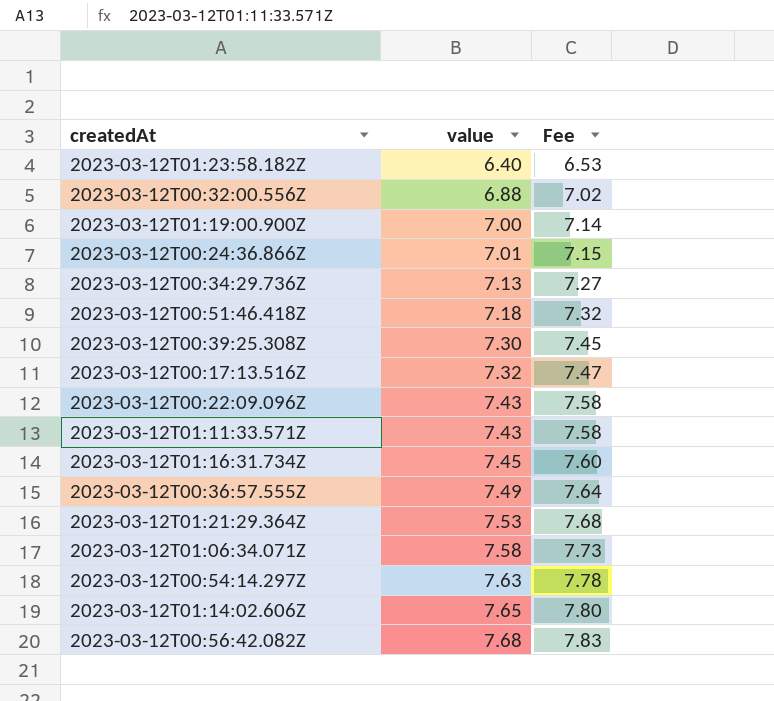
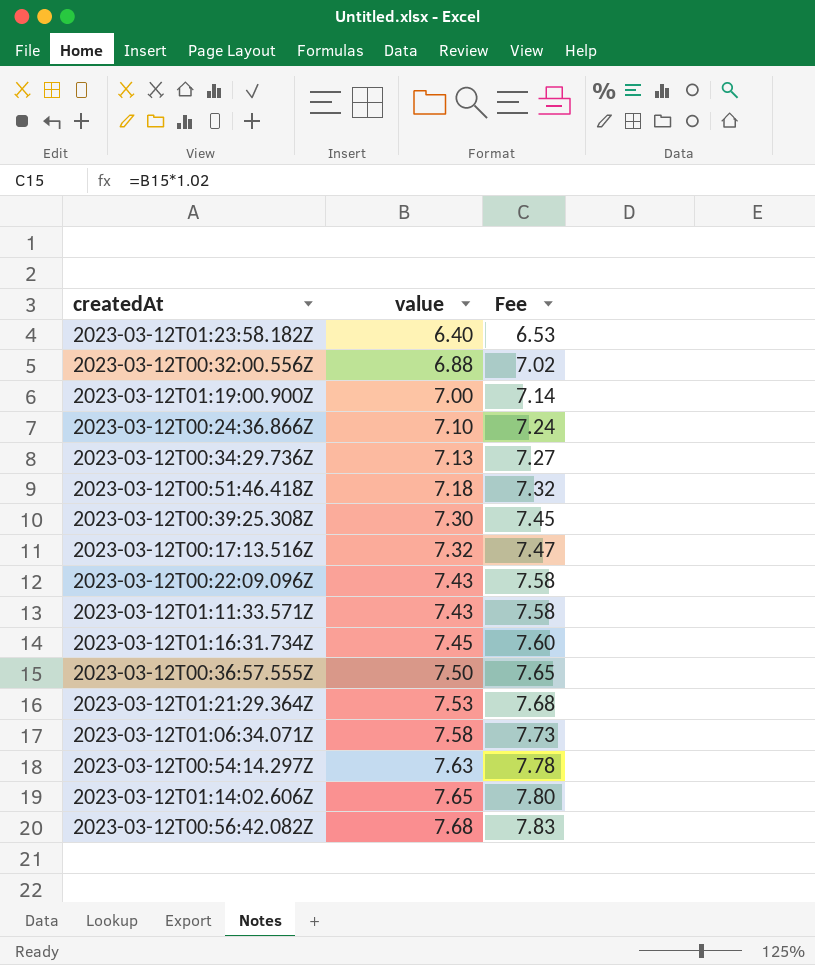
2023-03-12T00:24:36.866Z | value: 7.01 -> 7.10
2023-03-12T00:24:36.866Z | Fee: 7.15 -> 7.24
2023-03-12T00:36:57.555Z | value: 7.49 -> 7.50
2023-03-12T00:36:57.555Z | Fee: 7.64 -> 7.65

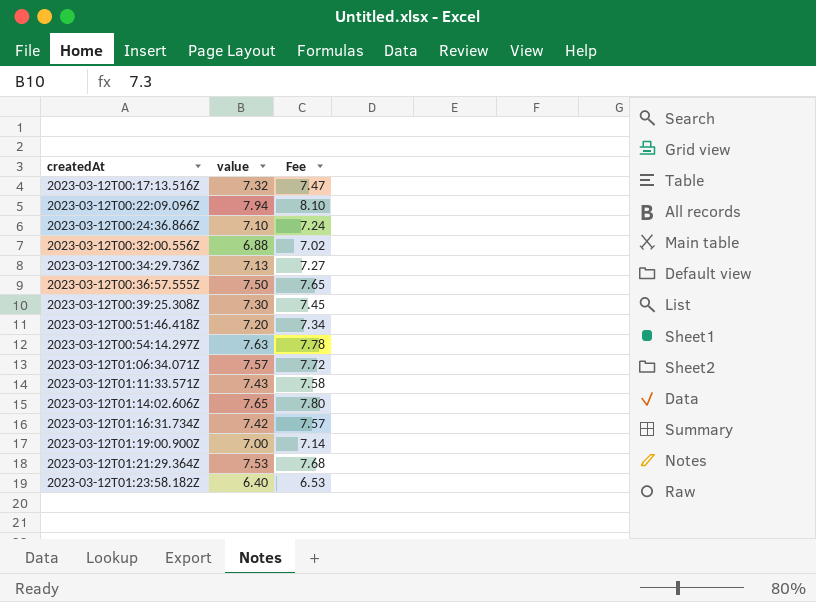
row order: value ascending -> createdAt ascending
row 2023-03-12T00:56:42.082Z: 7.68 | 7.83 -> none
2023-03-12T00:22:09.096Z | value: 7.43 -> 7.94
2023-03-12T00:22:09.096Z | Fee: 7.58 -> 8.10
2023-03-12T00:51:46.418Z | value: 7.18 -> 7.20
2023-03-12T00:51:46.418Z | Fee: 7.32 -> 7.34
2023-03-12T01:06:34.071Z | value: 7.58 -> 7.57
2023-03-12T01:06:34.071Z | Fee: 7.73 -> 7.72
2023-03-12T01:16:31.734Z | value: 7.45 -> 7.42
2023-03-12T01:16:31.734Z | Fee: 7.60 -> 7.57

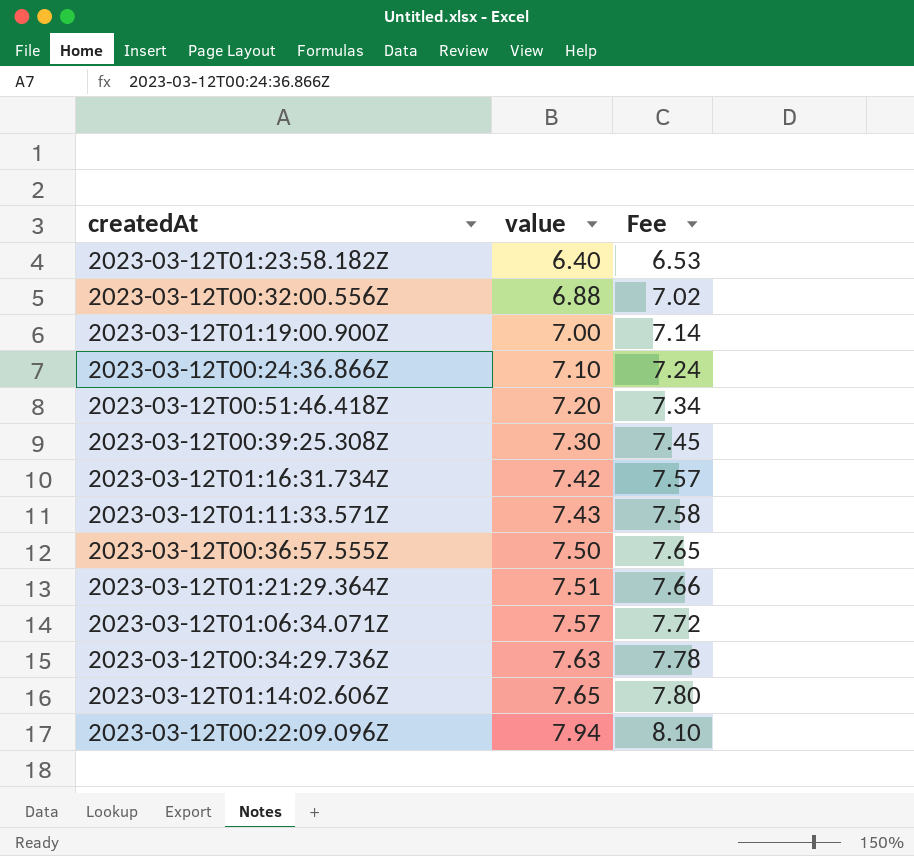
row order: createdAt ascending -> value ascending
row 2023-03-12T00:17:13.516Z: 7.32 | 7.47 -> none
row 2023-03-12T00:54:14.297Z: 7.63 | 7.78 -> none
2023-03-12T01:21:29.364Z | value: 7.53 -> 7.51
2023-03-12T01:21:29.364Z | Fee: 7.68 -> 7.66
2023-03-12T00:34:29.736Z | value: 7.13 -> 7.63
2023-03-12T00:34:29.736Z | Fee: 7.27 -> 7.78

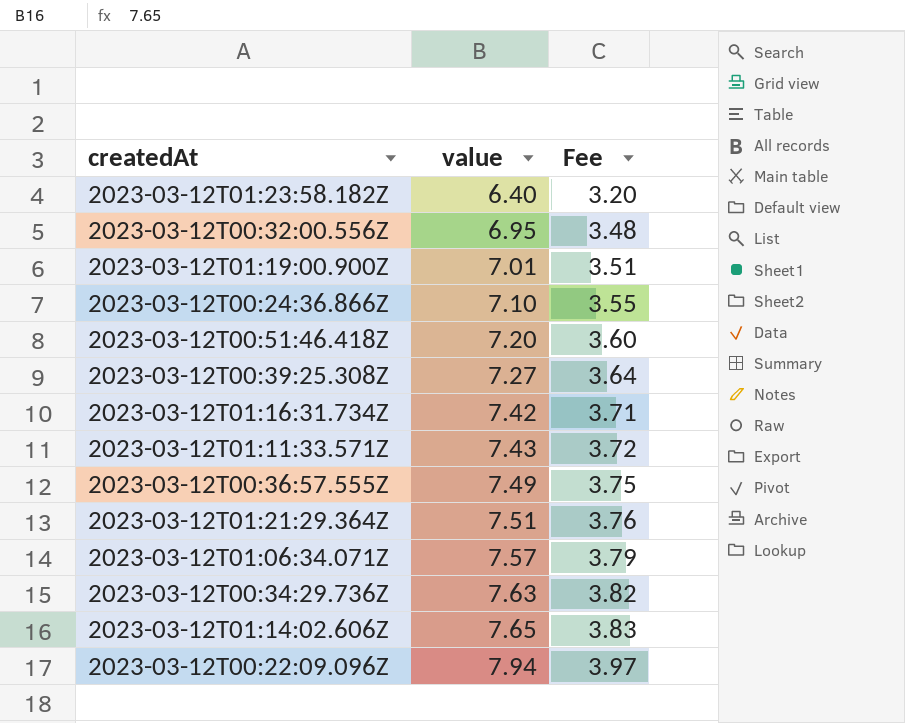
column Fee | formula: [value] * 1.02 -> [value] * 0.5
2023-03-12T00:32:00.556Z | value: 6.88 -> 6.95
2023-03-12T01:19:00.900Z | value: 7.00 -> 7.01
2023-03-12T00:39:25.308Z | value: 7.30 -> 7.27
2023-03-12T00:36:57.555Z | value: 7.50 -> 7.49

